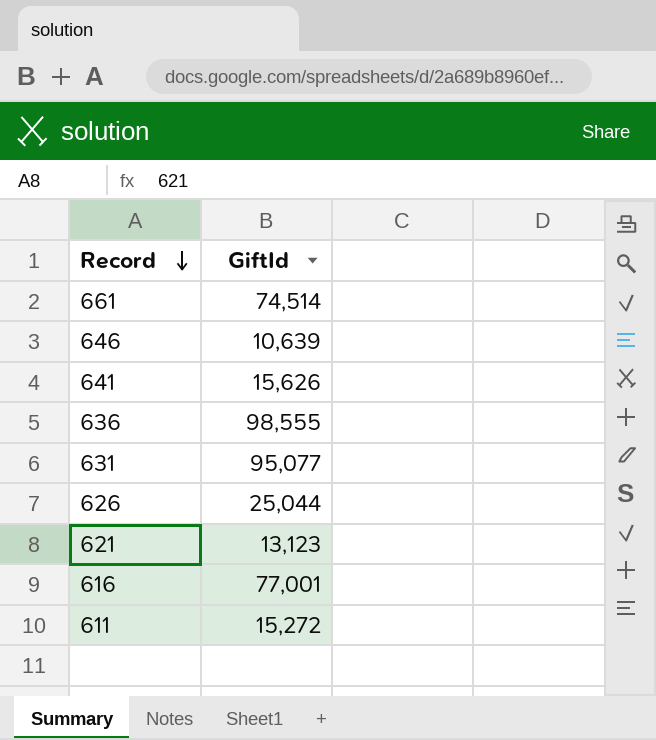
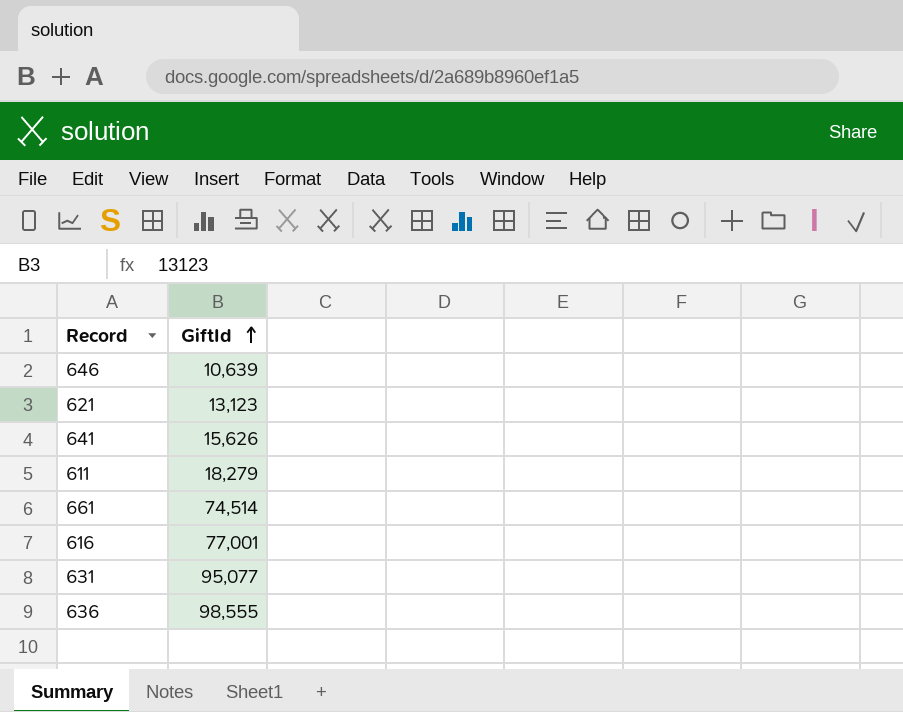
row order: Record descending -> GiftId ascending
row 626: 25,044 -> none
611 | GiftId: 15,272 -> 18,279

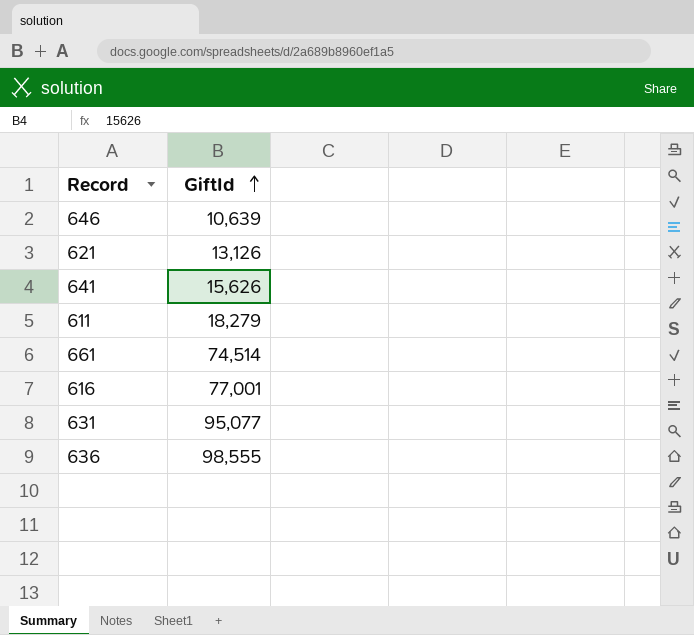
621 | GiftId: 13,123 -> 13,126

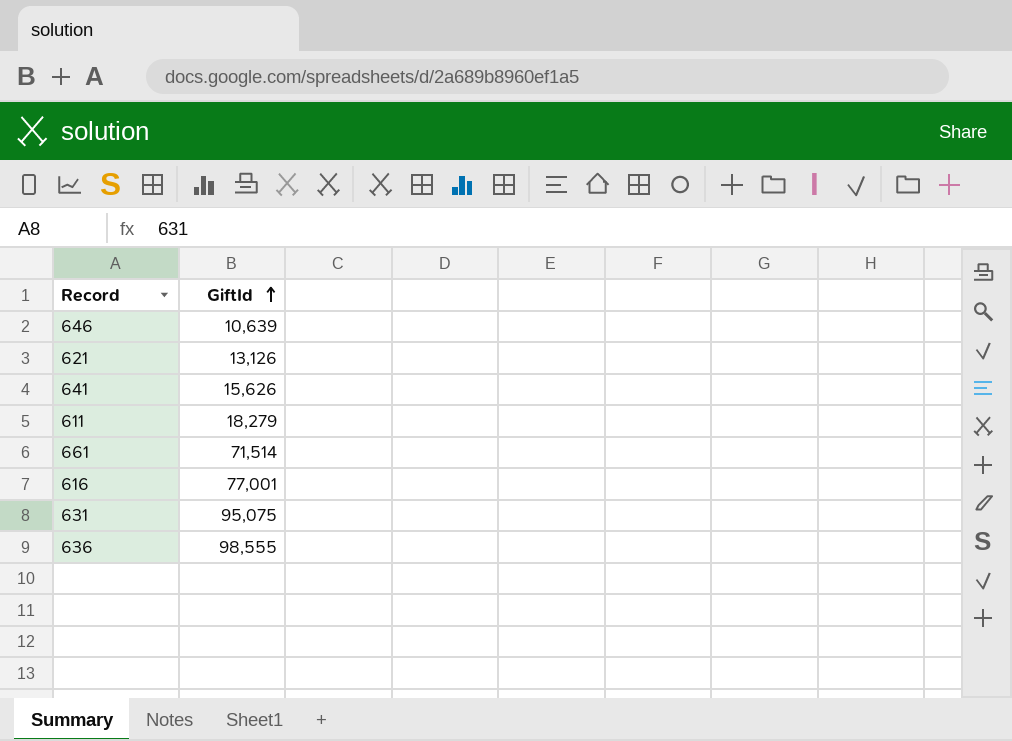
661 | GiftId: 74,514 -> 71,514
631 | GiftId: 95,077 -> 95,075

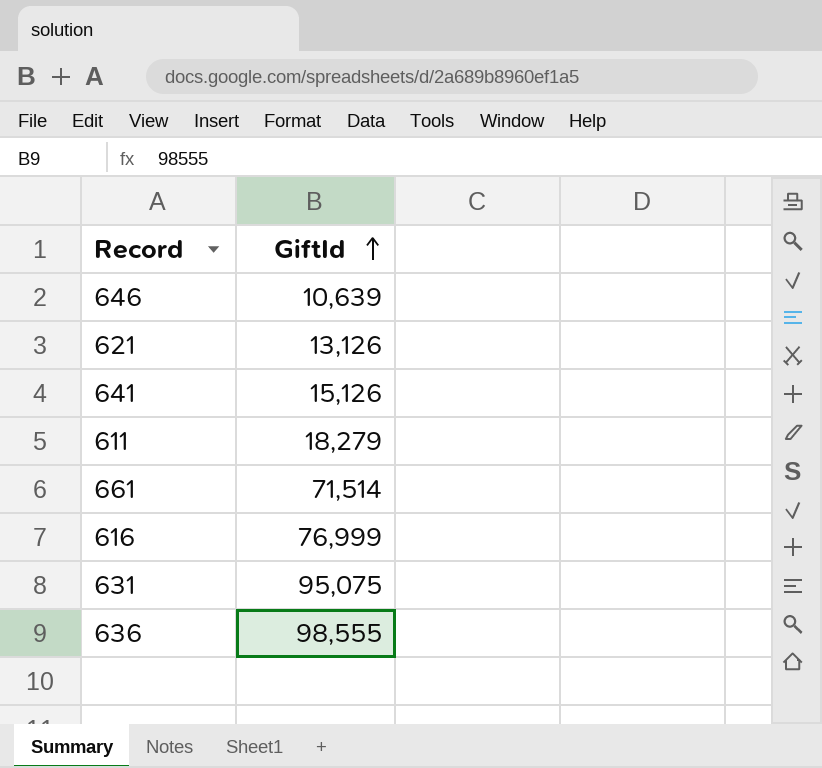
641 | GiftId: 15,626 -> 15,126
616 | GiftId: 77,001 -> 76,999

